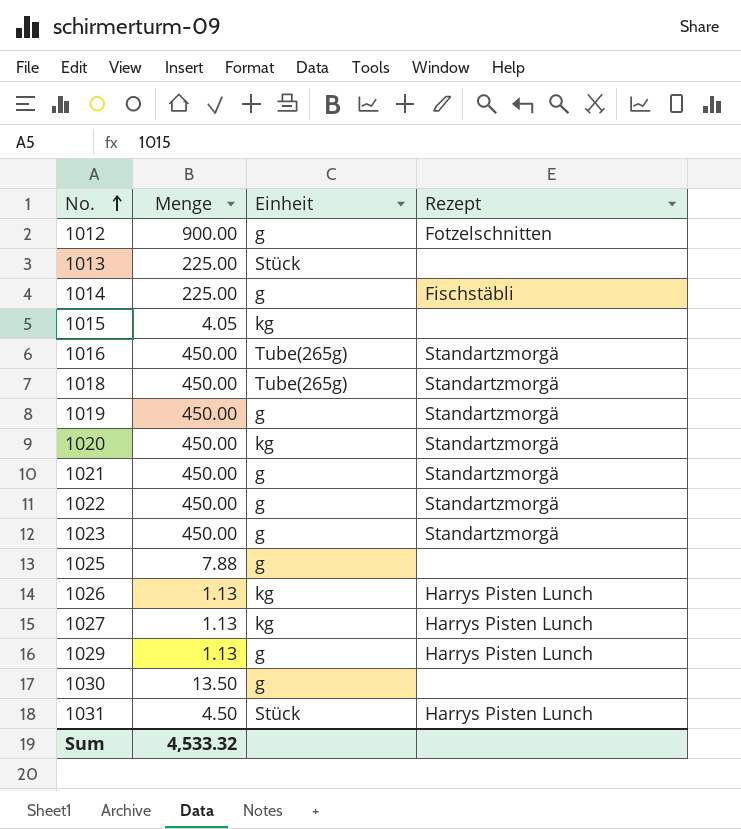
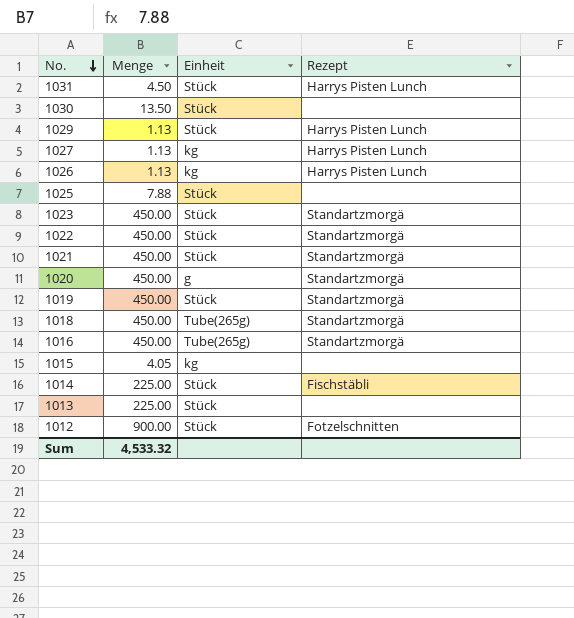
row order: No. ascending -> No. descending
1030 | Einheit: g -> Stück
1029 | Einheit: g -> Stück
1025 | Einheit: g -> Stück
1023 | Einheit: g -> Stück
1022 | Einheit: g -> Stück
1021 | Einheit: g -> Stück
1020 | Einheit: kg -> g
1019 | Einheit: g -> Stück
1014 | Einheit: g -> Stück
1012 | Einheit: g -> Stück

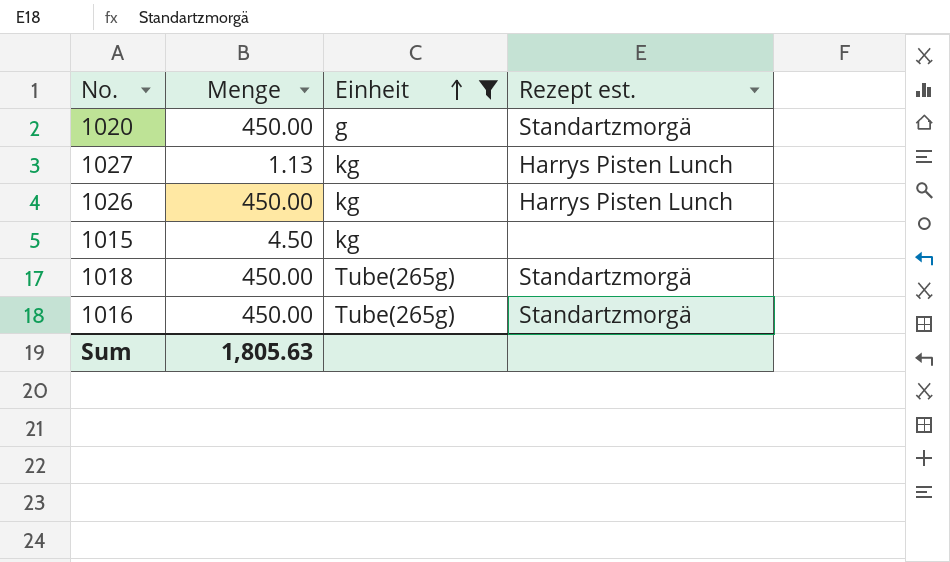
filter: none -> Einheit != Stück
row order: No. descending -> Einheit ascending
column name: Rezept -> Rezept est.
1026 | Menge: 1.13 -> 450.00
1015 | Menge: 4.05 -> 4.50
Sum | Menge: 4,533.32 -> 1,805.63

